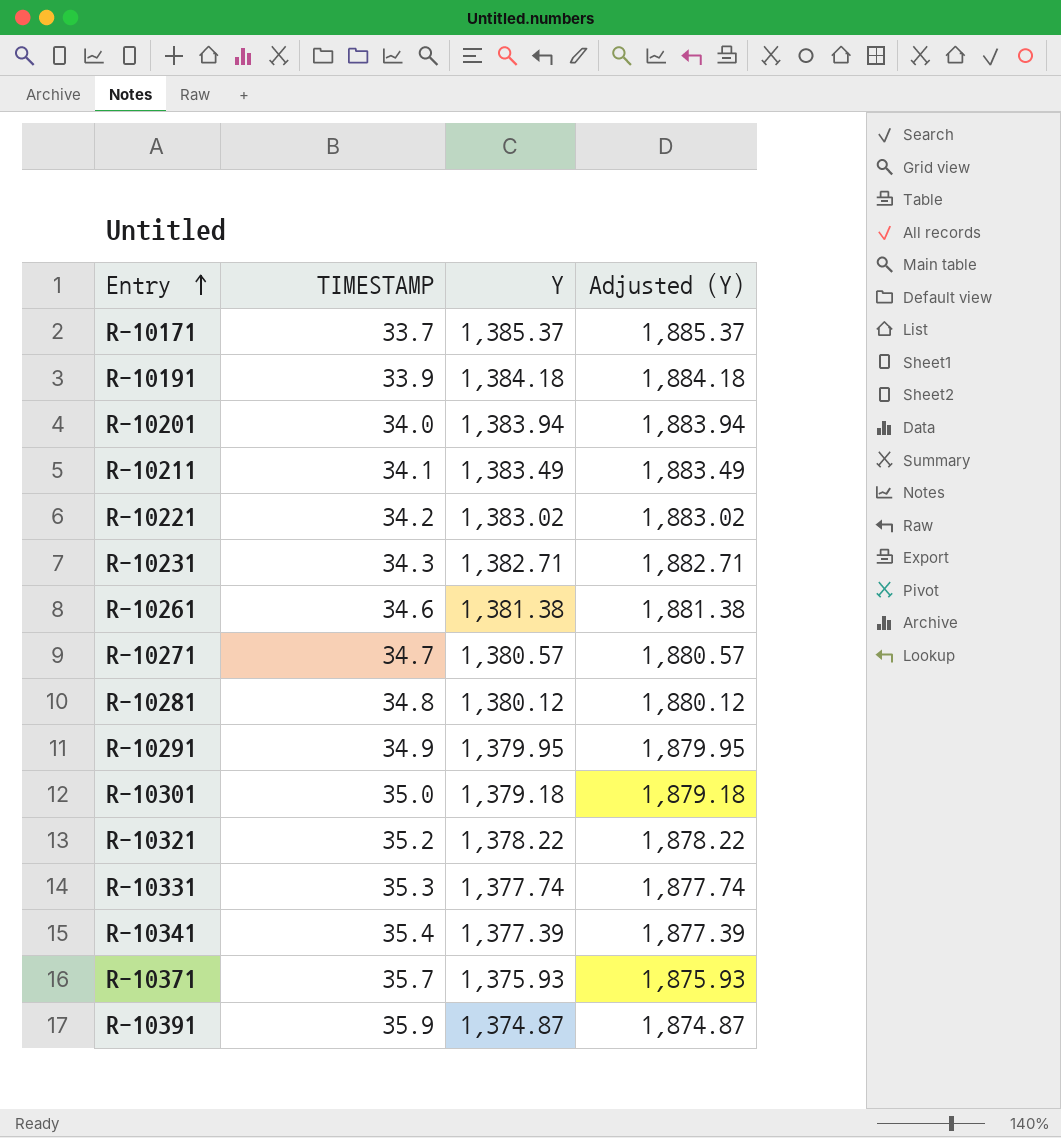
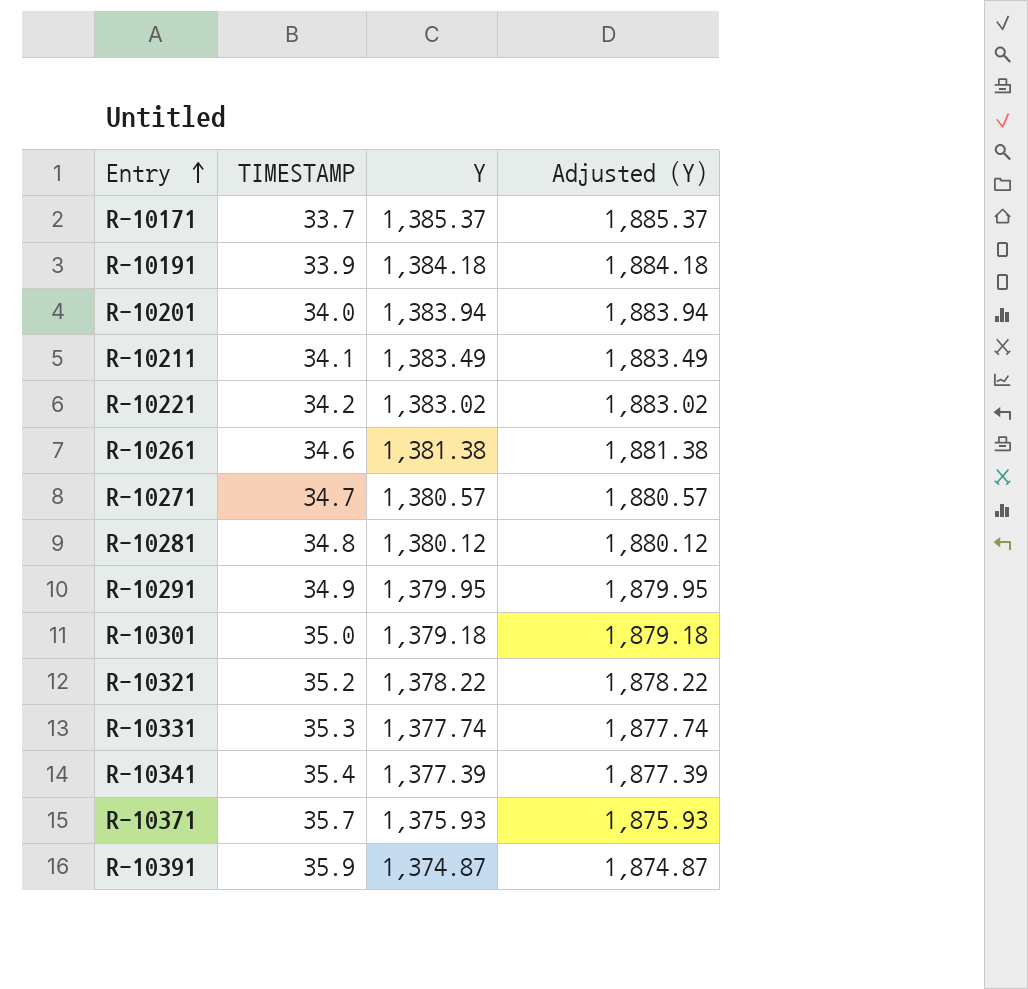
row R-10231: 34.3 | 1,382.71 | 1,882.71 -> none

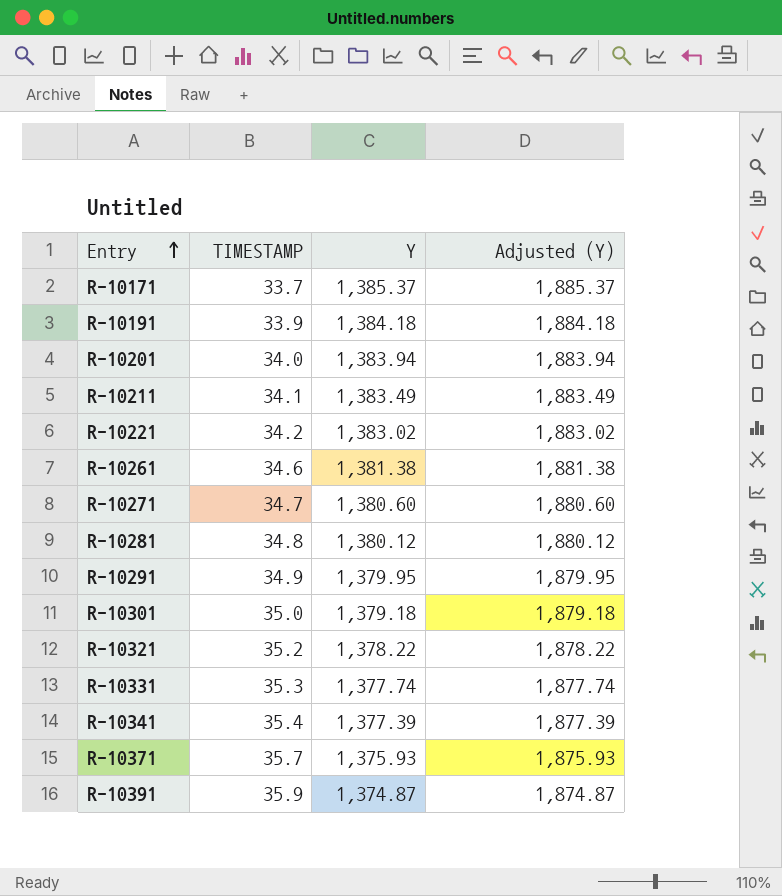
R-10271 | Y: 1,380.57 -> 1,380.60
R-10271 | Adjusted (Y): 1,880.57 -> 1,880.60

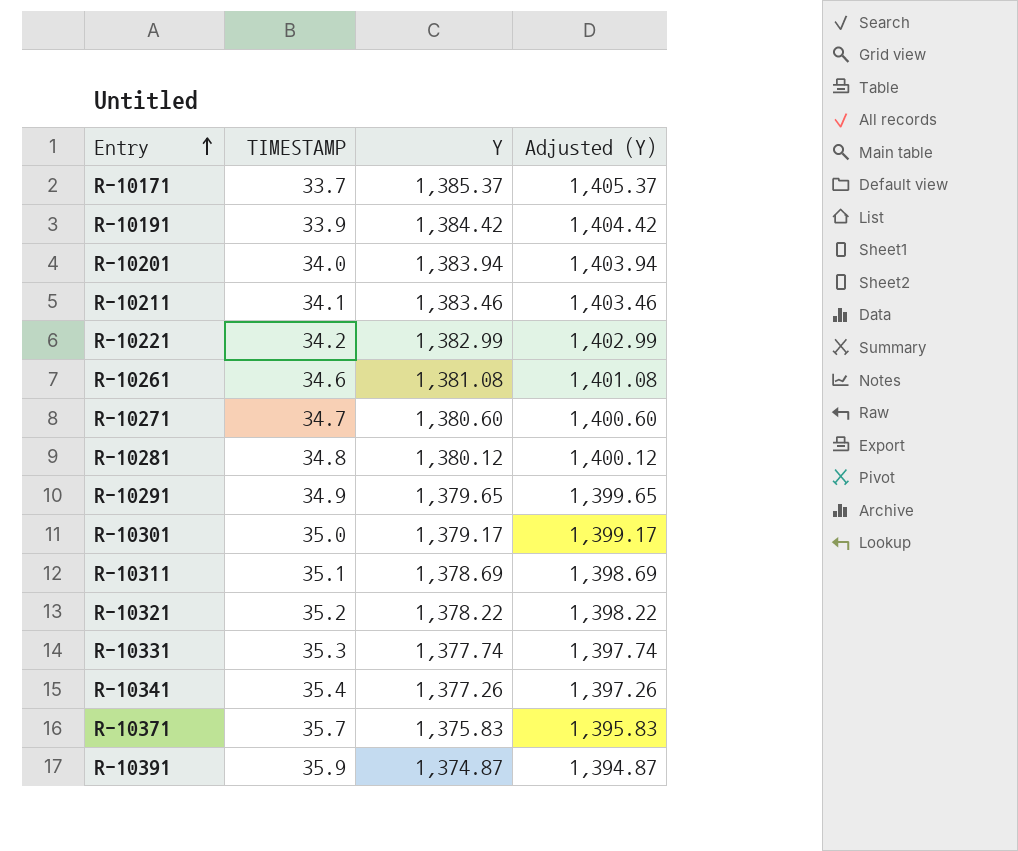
column Adjusted (Y) | formula: [Y] + 500 -> [Y] + 20
R-10191 | Y: 1,384.18 -> 1,384.42
R-10211 | Y: 1,383.49 -> 1,383.46
R-10221 | Y: 1,383.02 -> 1,382.99
R-10261 | Y: 1,381.38 -> 1,381.08
R-10291 | Y: 1,379.95 -> 1,379.65
R-10301 | Y: 1,379.18 -> 1,379.17
row R-10311: none -> 35.1 | 1,378.69 | 1,398.69
R-10341 | Y: 1,377.39 -> 1,377.26
R-10371 | Y: 1,375.93 -> 1,375.83

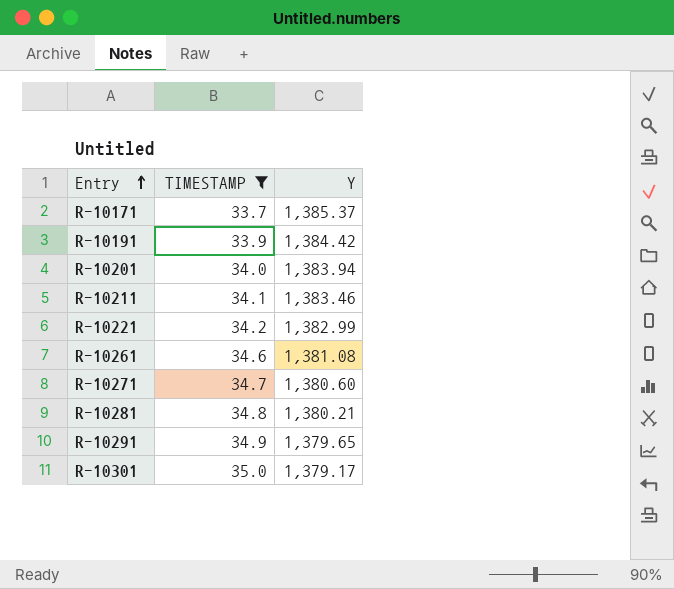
filter: none -> TIMESTAMP <= 35.0
column Adjusted (Y) | formula: [Y] + 20 -> none
R-10281 | Y: 1,380.12 -> 1,380.21

